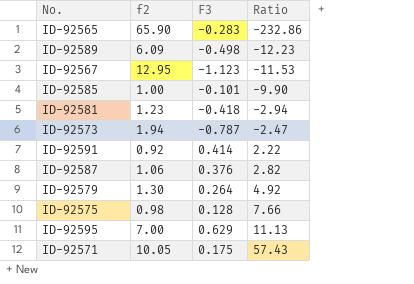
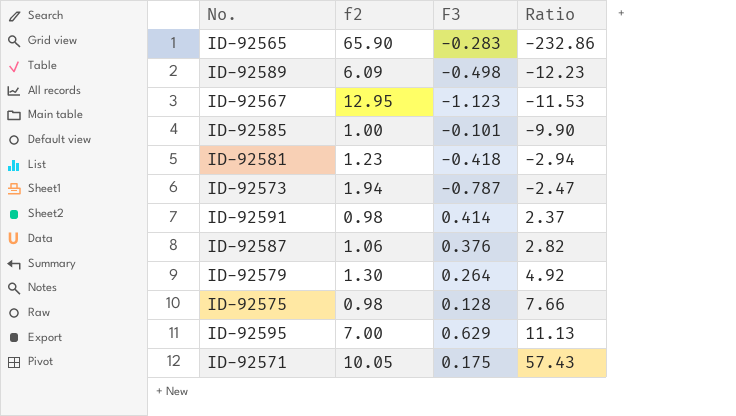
ID-92591 | f2: 0.92 -> 0.98
ID-92591 | Ratio: 2.22 -> 2.37

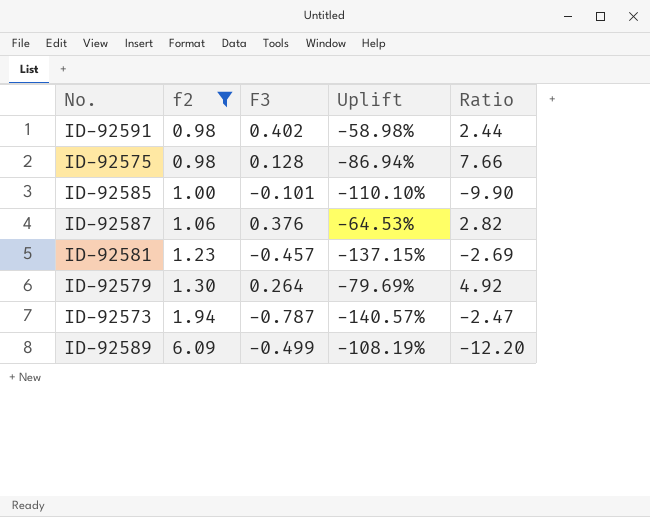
filter: none -> f2 <= 6.09
row order: Ratio ascending -> f2 ascending
column Uplift | formula: none -> ([F3] - [f2]) / [f2]
ID-92591 | F3: 0.414 -> 0.402
ID-92591 | Ratio: 2.37 -> 2.44
ID-92581 | F3: -0.418 -> -0.457
ID-92581 | Ratio: -2.94 -> -2.69
ID-92589 | F3: -0.498 -> -0.499
ID-92589 | Ratio: -12.23 -> -12.20

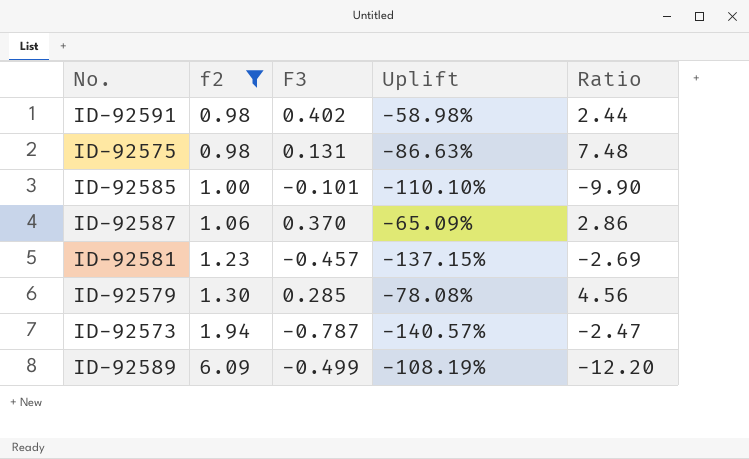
ID-92575 | F3: 0.128 -> 0.131
ID-92575 | Uplift: -86.94% -> -86.63%
ID-92575 | Ratio: 7.66 -> 7.48
ID-92587 | F3: 0.376 -> 0.370
ID-92587 | Uplift: -64.53% -> -65.09%
ID-92587 | Ratio: 2.82 -> 2.86
ID-92579 | F3: 0.264 -> 0.285
ID-92579 | Uplift: -79.69% -> -78.08%
ID-92579 | Ratio: 4.92 -> 4.56

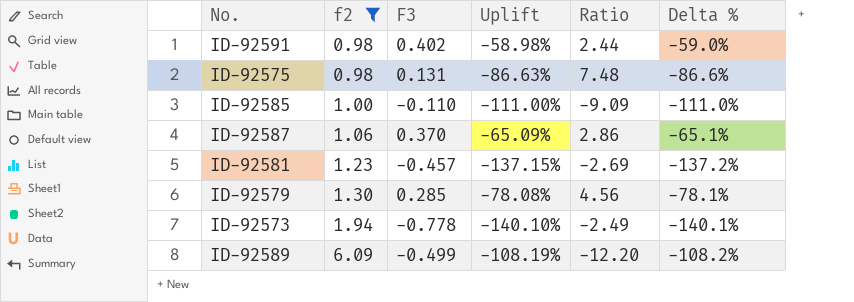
column Delta % | formula: none -> ([F3] - [f2]) / [f2]
ID-92585 | F3: -0.101 -> -0.110
ID-92585 | Uplift: -110.10% -> -111.00%
ID-92585 | Ratio: -9.90 -> -9.09
ID-92573 | F3: -0.787 -> -0.778
ID-92573 | Uplift: -140.57% -> -140.10%
ID-92573 | Ratio: -2.47 -> -2.49

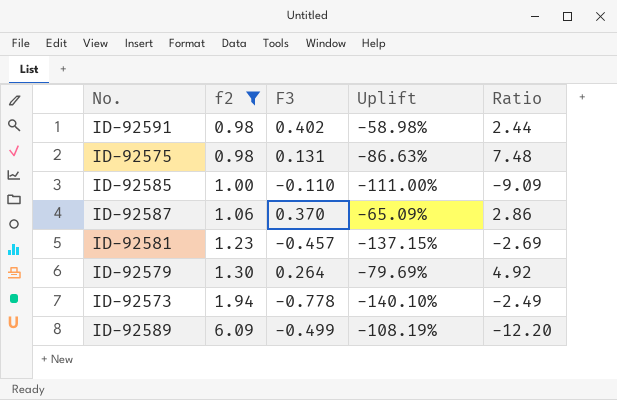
column Delta % | formula: ([F3] - [f2]) / [f2] -> none
ID-92579 | F3: 0.285 -> 0.264
ID-92579 | Uplift: -78.08% -> -79.69%
ID-92579 | Ratio: 4.56 -> 4.92

